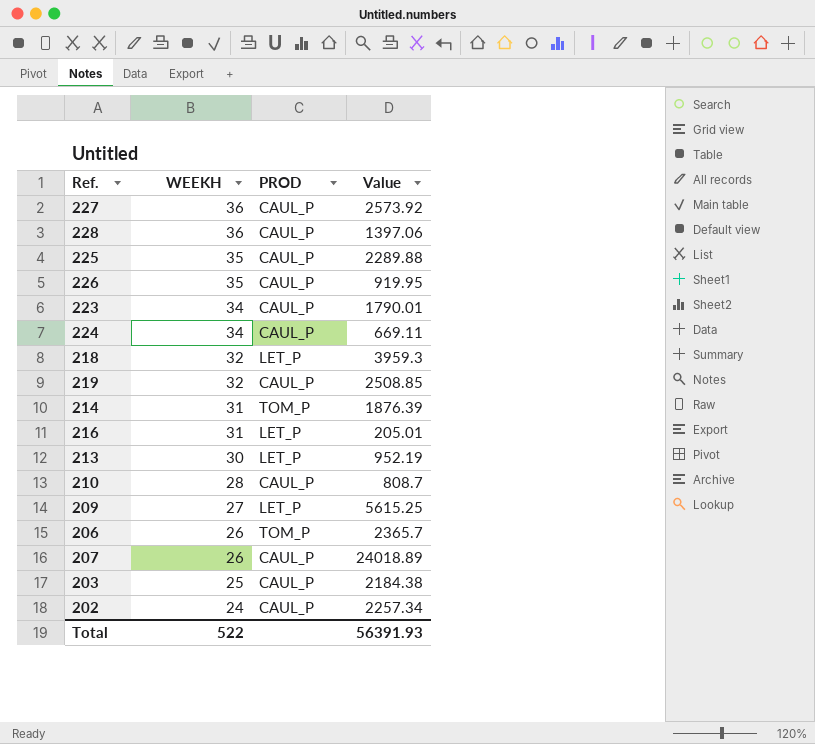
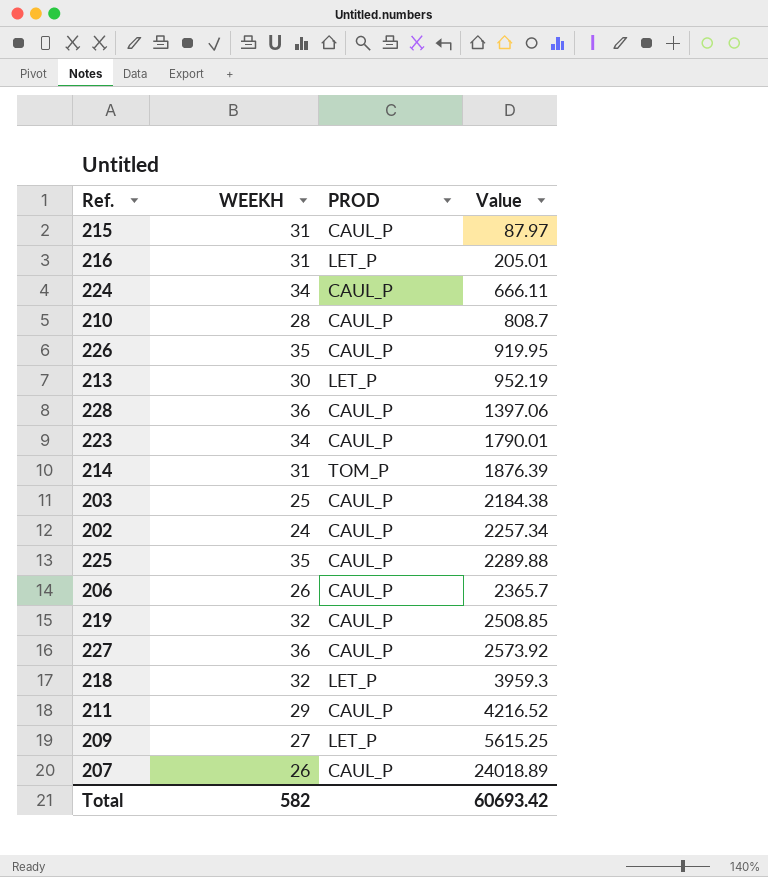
row order: WEEKH descending -> Value ascending
row 215: none -> 31 | CAUL_P | 87.97
224 | Value: 669.11 -> 666.11
206 | PROD: TOM_P -> CAUL_P
row 211: none -> 29 | CAUL_P | 4216.52
Total | WEEKH: 522 -> 582
Total | Value: 56391.93 -> 60693.42

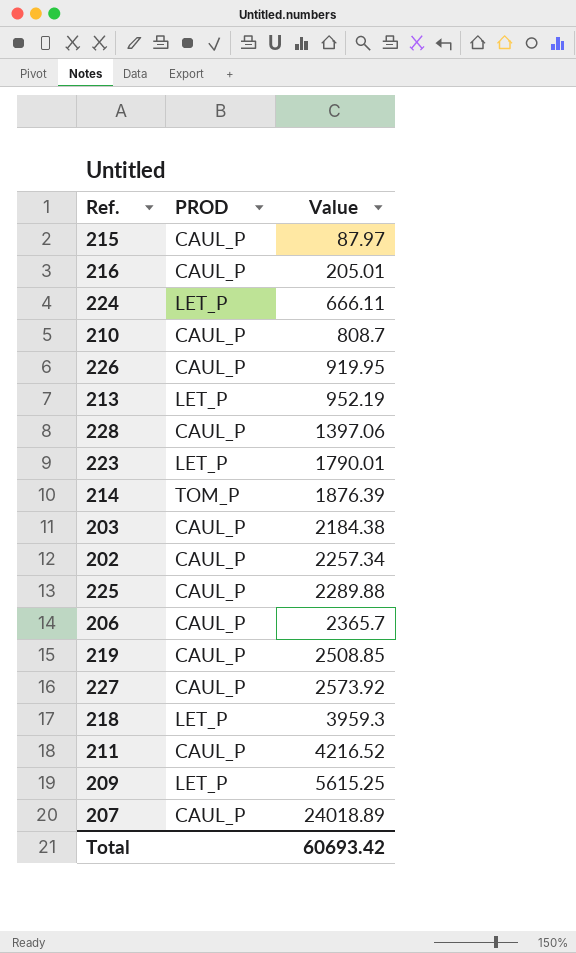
column WEEKH | position: 2 -> none
216 | PROD: LET_P -> CAUL_P
224 | PROD: CAUL_P -> LET_P
223 | PROD: CAUL_P -> LET_P

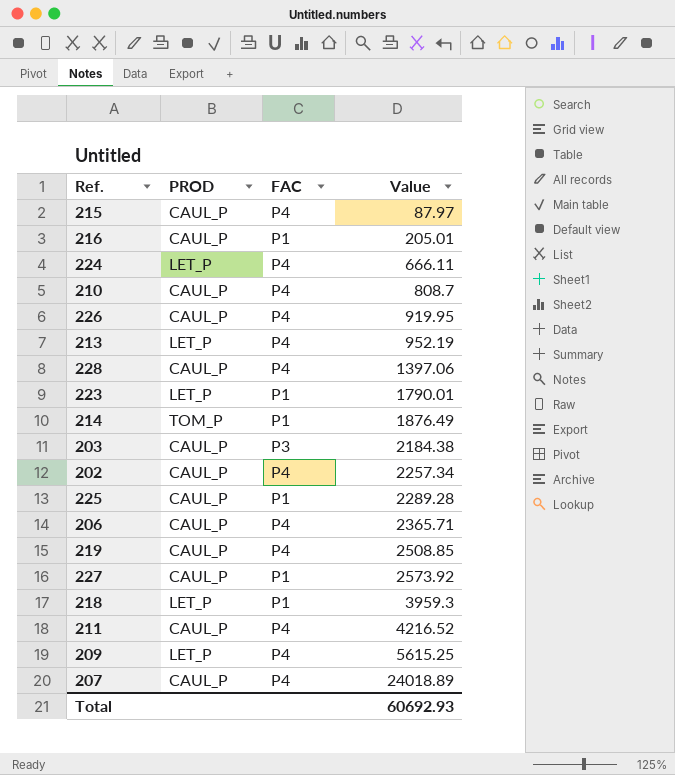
column FAC | position: none -> 3
214 | Value: 1876.39 -> 1876.49
225 | Value: 2289.88 -> 2289.28
206 | Value: 2365.7 -> 2365.71
Total | Value: 60693.42 -> 60692.93

